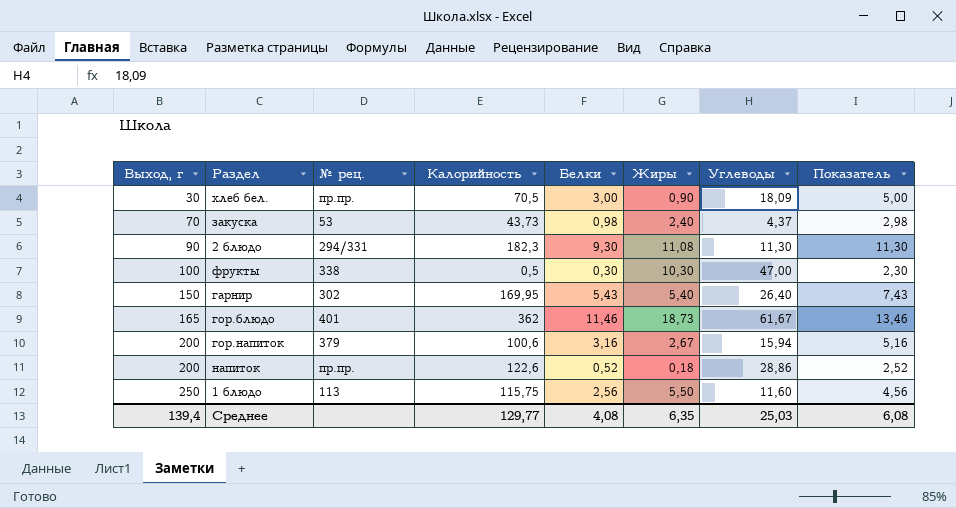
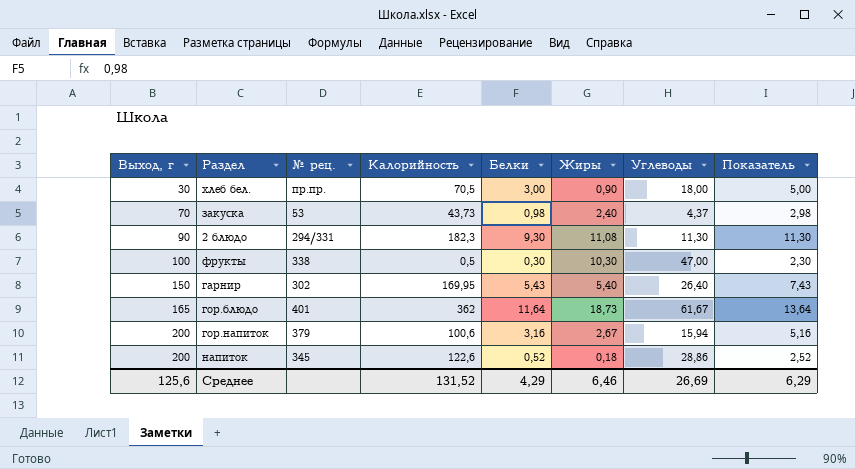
row 1 блюдо: 250 | 113 | 115,75 | 2,56 | 5,50 | 11,60 | 4,56 -> none
хлеб бел. | Углеводы: 18,09 -> 18,00
гор.блюдо | Белки: 11,46 -> 11,64
гор.блюдо | Показатель: 13,46 -> 13,64
напиток | № рец.: пр.пр. -> 345
Среднее | Выход, г: 139,4 -> 125,6
Среднее | Калорийность: 129,77 -> 131,52
Среднее | Белки: 4,08 -> 4,29
Среднее | Жиры: 6,35 -> 6,46
Среднее | Углеводы: 25,03 -> 26,69
Среднее | Показатель: 6,08 -> 6,29

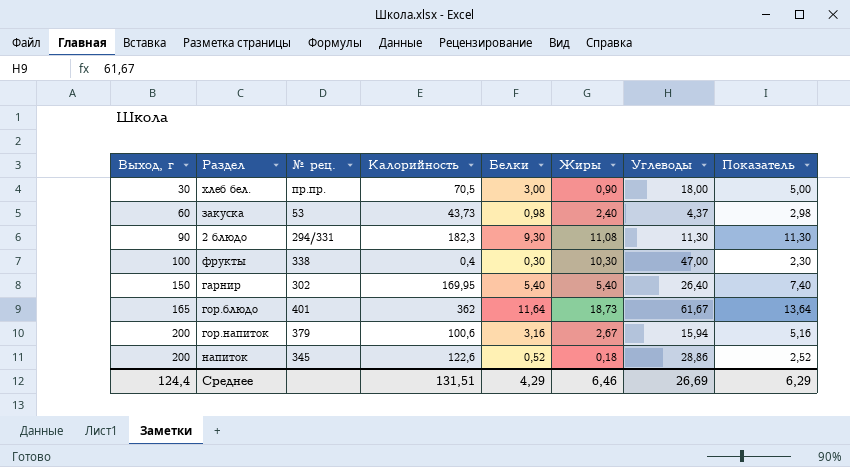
закуска | Выход, г: 70 -> 60
фрукты | Калорийность: 0,5 -> 0,4
гарнир | Белки: 5,43 -> 5,40
гарнир | Показатель: 7,43 -> 7,40
Среднее | Выход, г: 125,6 -> 124,4
Среднее | Калорийность: 131,52 -> 131,51

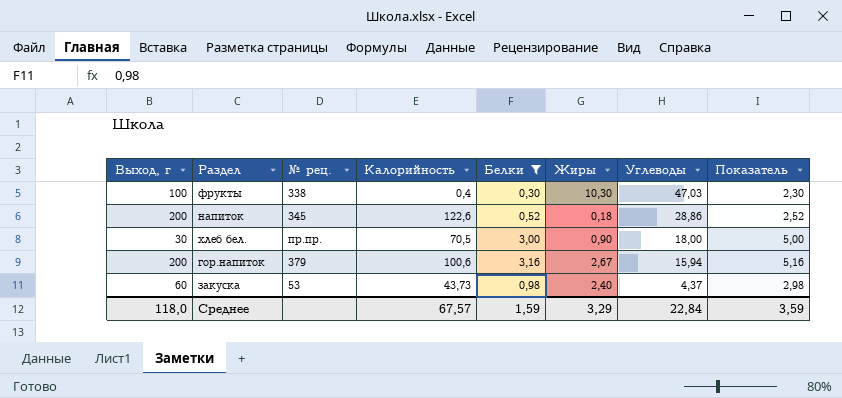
filter: none -> Белки <= 3,16
row order: Выход, г ascending -> Углеводы descending
фрукты | Углеводы: 47,00 -> 47,03
Среднее | Выход, г: 124,4 -> 118,0
Среднее | Калорийность: 131,51 -> 67,57
Среднее | Белки: 4,29 -> 1,59
Среднее | Жиры: 6,46 -> 3,29
Среднее | Углеводы: 26,69 -> 22,84
Среднее | Показатель: 6,29 -> 3,59

